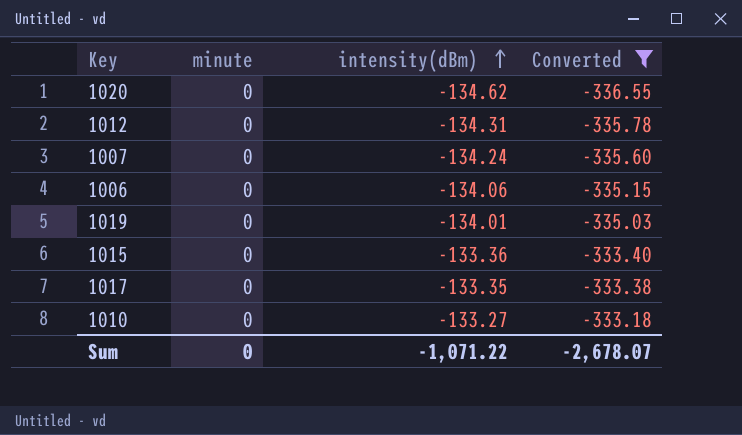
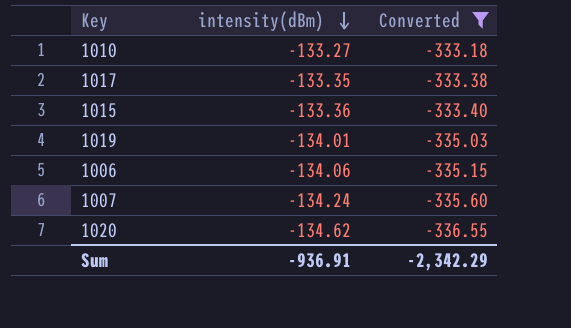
row order: intensity(dBm) ascending -> intensity(dBm) descending
column minute | position: 2 -> none
row 1012: 0 | -134.31 | -335.78 -> none
Sum | intensity(dBm): -1,071.22 -> -936.91
Sum | Converted: -2,678.07 -> -2,342.29

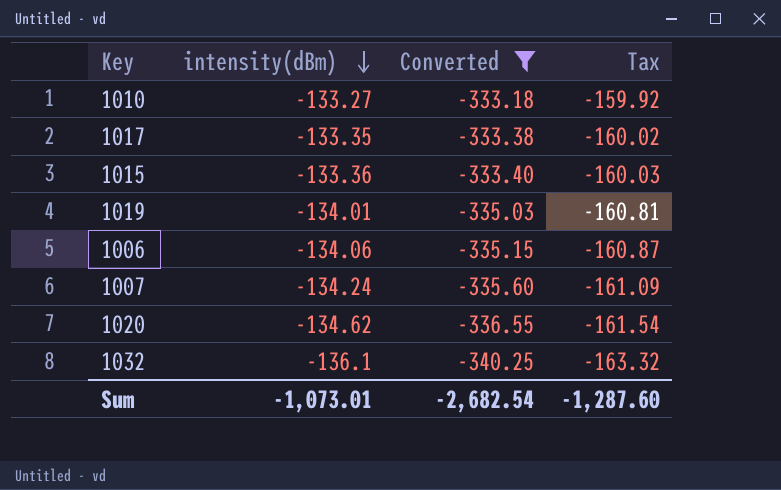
column Tax | formula: none -> [intensity(dBm)] * 1.2
row 1032: none -> -136.1 | -340.25 | -163.32
Sum | intensity(dBm): -936.91 -> -1,073.01
Sum | Converted: -2,342.29 -> -2,682.54

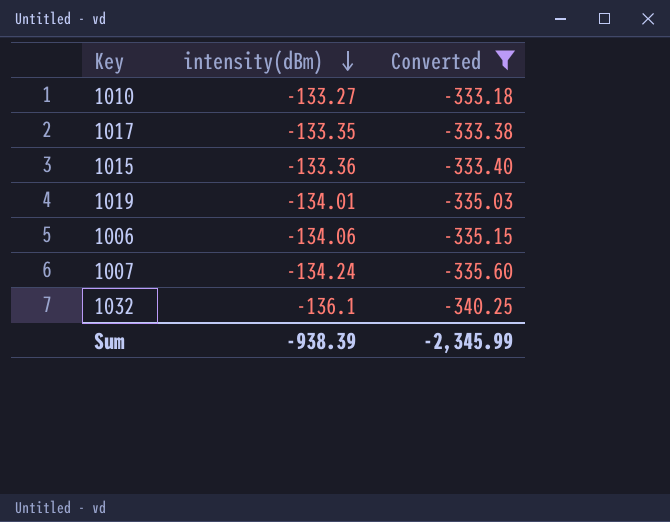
column Tax | formula: [intensity(dBm)] * 1.2 -> none
row 1020: -134.62 | -336.55 | -161.54 -> none
Sum | intensity(dBm): -1,073.01 -> -938.39
Sum | Converted: -2,682.54 -> -2,345.99

